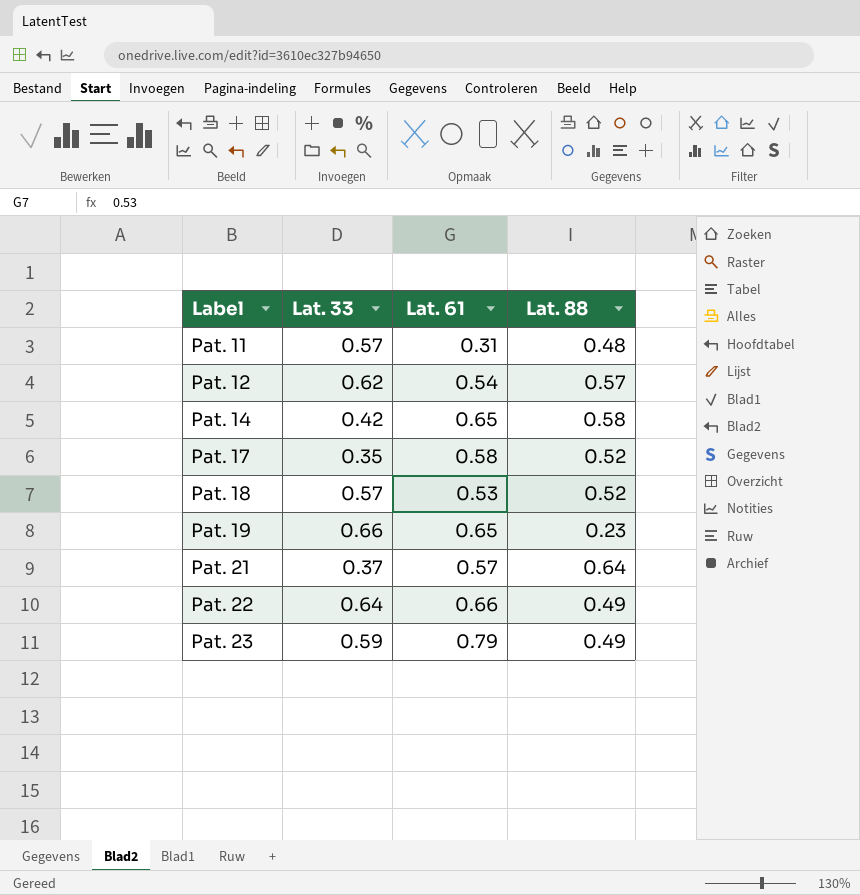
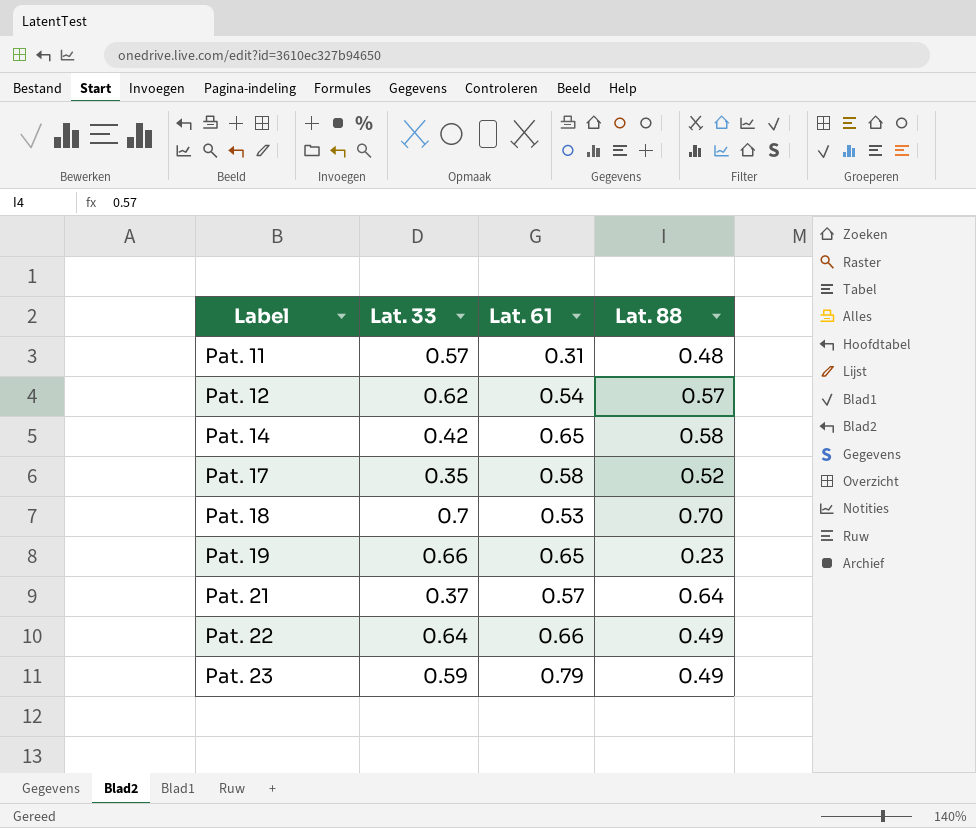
Pat. 18 | Lat. 33: 0.57 -> 0.7
Pat. 18 | Lat. 88: 0.52 -> 0.70

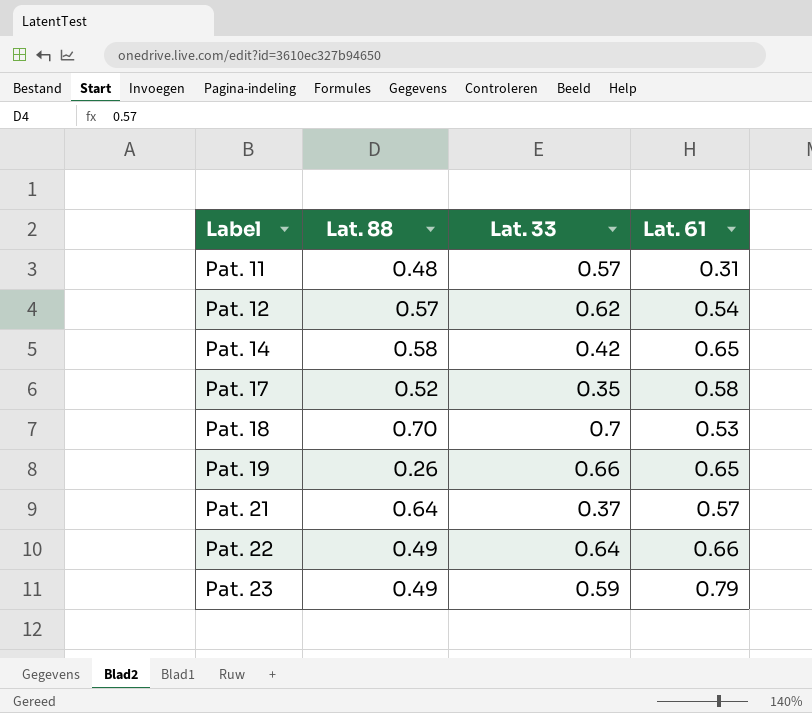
column Lat. 88 | position: 4 -> 2
Pat. 19 | Lat. 88: 0.23 -> 0.26

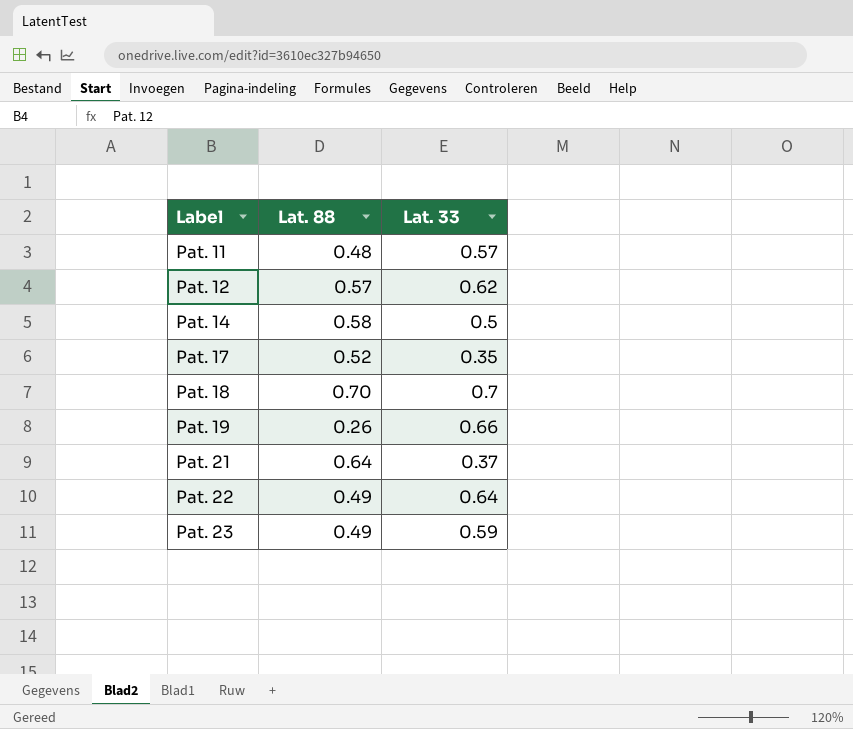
column Lat. 61 | position: 4 -> none
Pat. 14 | Lat. 33: 0.42 -> 0.5

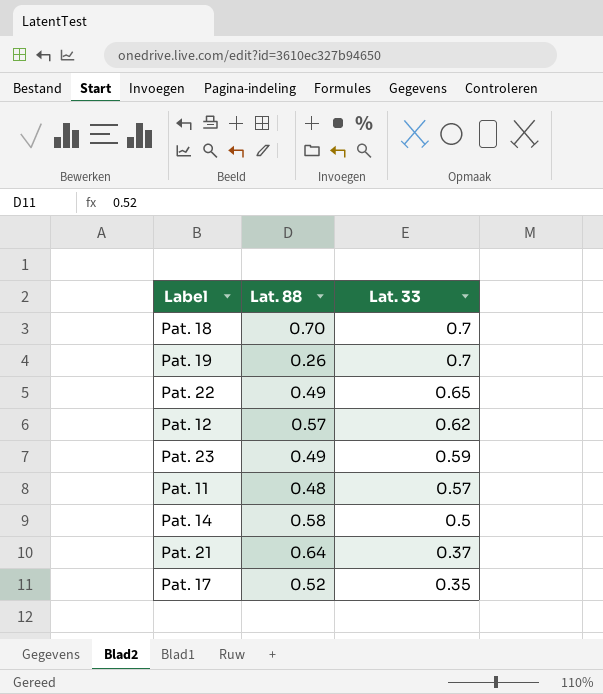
row order: Label ascending -> Lat. 33 descending
Pat. 19 | Lat. 33: 0.66 -> 0.7
Pat. 22 | Lat. 33: 0.64 -> 0.65

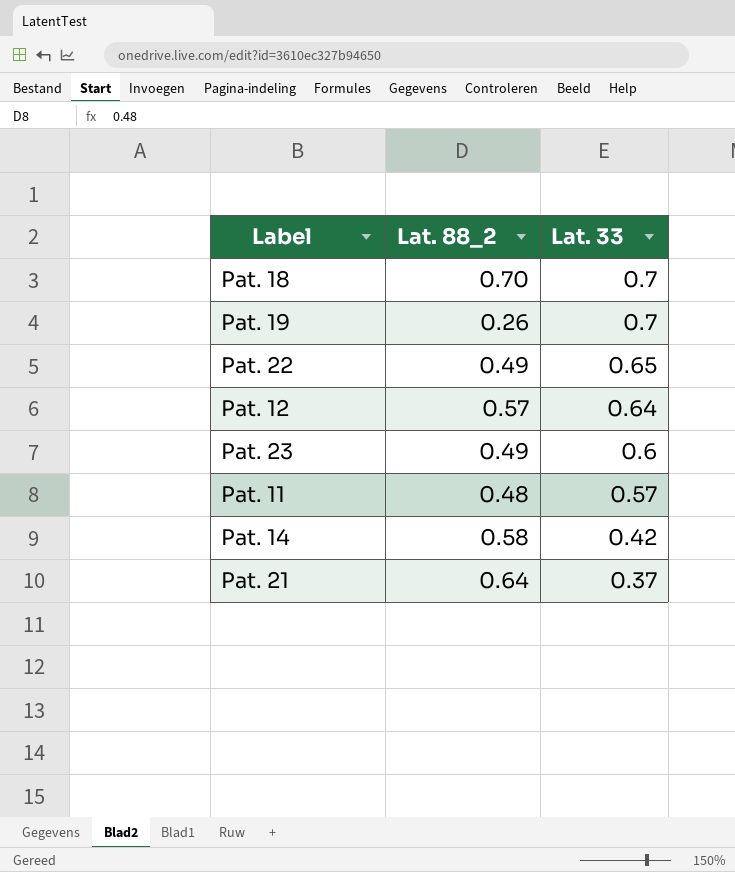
column name: Lat. 88 -> Lat. 88_2
row Pat. 17: 0.52 | 0.35 -> none
Pat. 12 | Lat. 33: 0.62 -> 0.64
Pat. 23 | Lat. 33: 0.59 -> 0.6
Pat. 14 | Lat. 33: 0.5 -> 0.42

